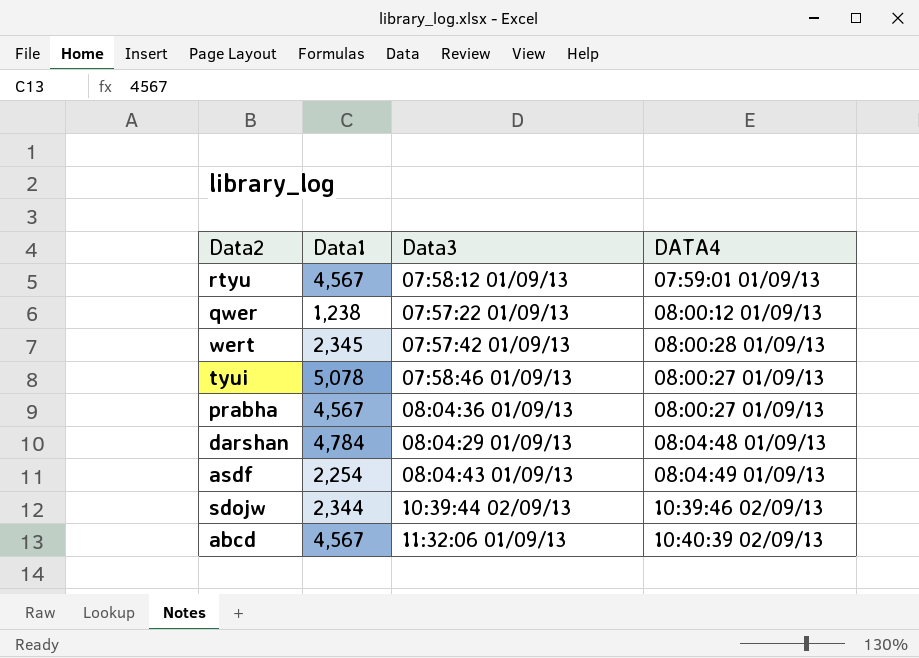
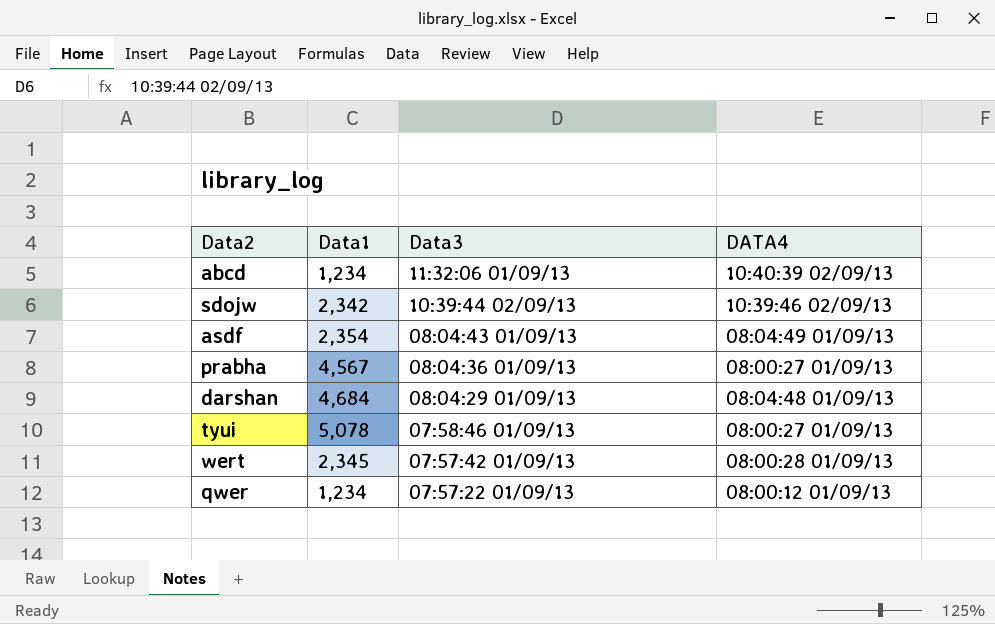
row order: none -> Data3 descending
row rtyu: 4,567 | 07:58:12 01/09/13 | 07:59:01 01/09/13 -> none
abcd | Data1: 4,567 -> 1,234
sdojw | Data1: 2,344 -> 2,342
asdf | Data1: 2,254 -> 2,354
darshan | Data1: 4,784 -> 4,684
qwer | Data1: 1,238 -> 1,234

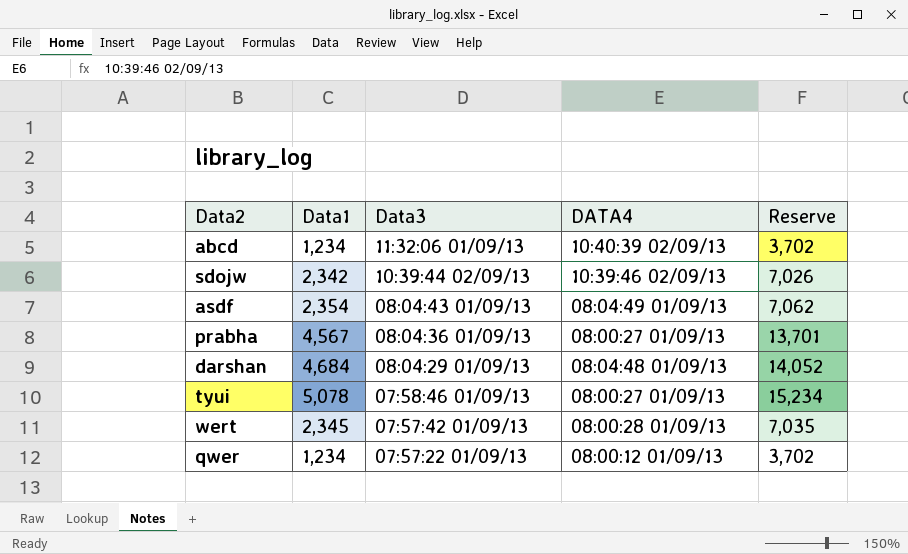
column Reserve | formula: none -> [Data1] * 3

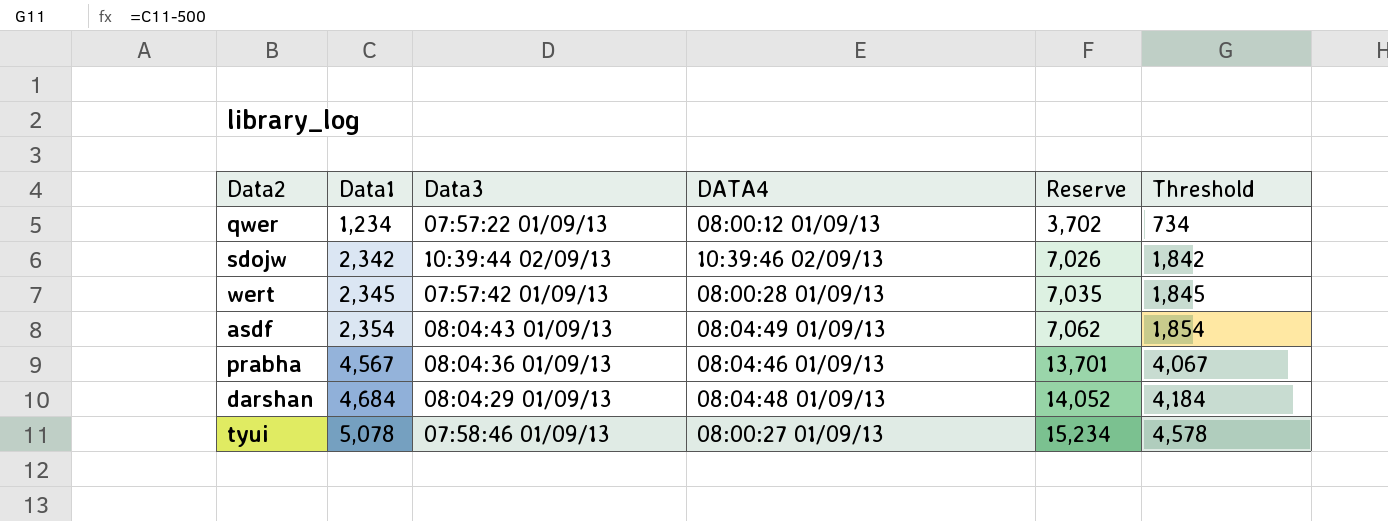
row order: Data3 descending -> Data1 ascending
column Threshold | formula: none -> [Data1] - 500
row abcd: 1,234 | 11:32:06 01/09/13 | 10:40:39 02/09/13 | 3,702 -> none
prabha | DATA4: 08:00:27 01/09/13 -> 08:04:46 01/09/13

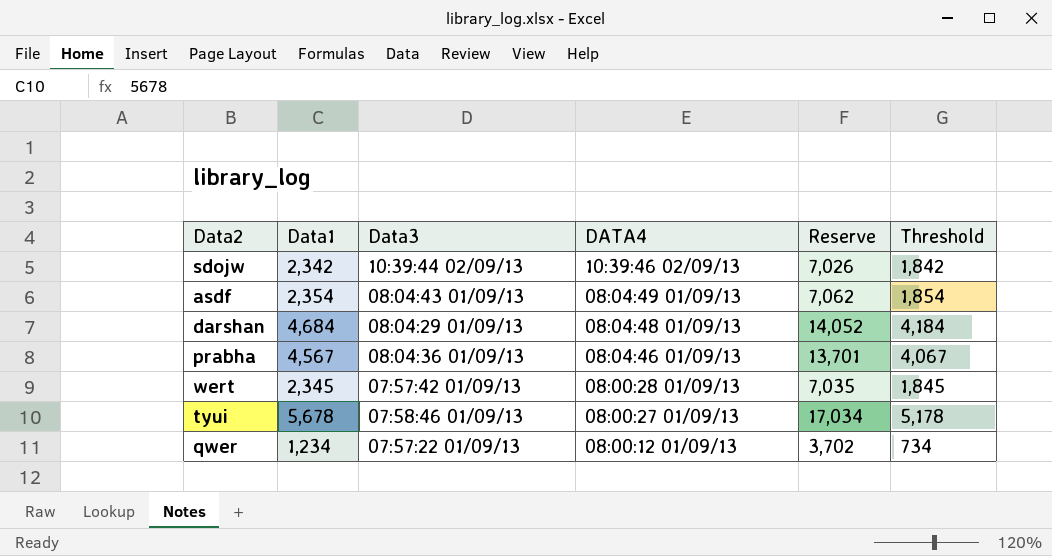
row order: Data1 ascending -> DATA4 descending
tyui | Data1: 5,078 -> 5,678
tyui | Reserve: 15,234 -> 17,034
tyui | Threshold: 4,578 -> 5,178

